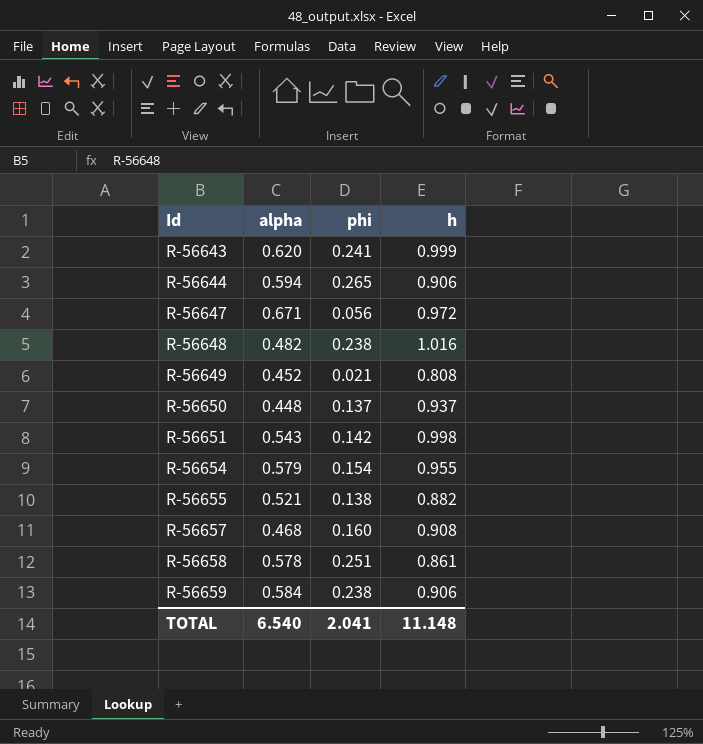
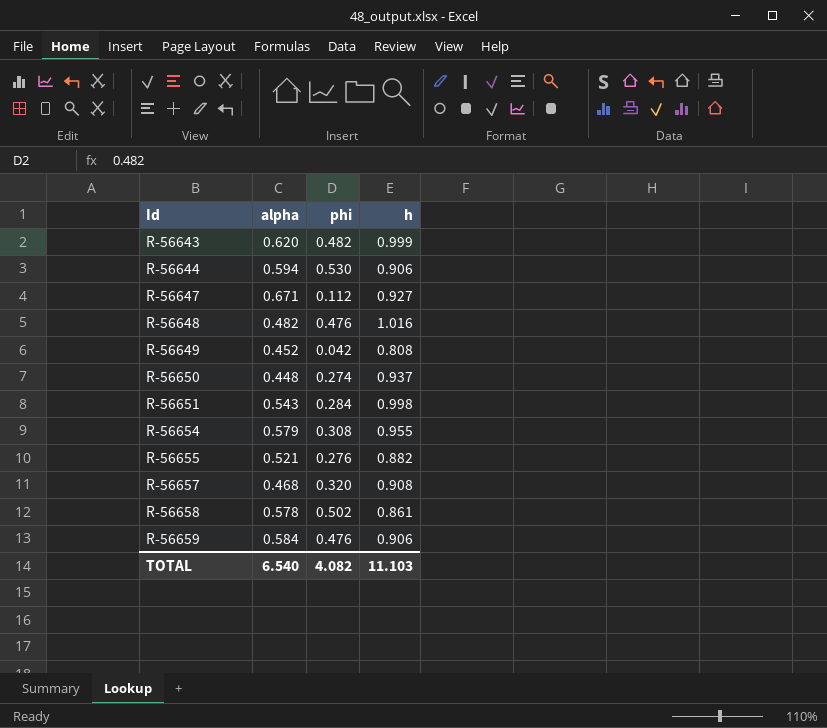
R-56643 | phi: 0.241 -> 0.482
R-56644 | phi: 0.265 -> 0.530
R-56647 | phi: 0.056 -> 0.112
R-56647 | h: 0.972 -> 0.927
R-56648 | phi: 0.238 -> 0.476
R-56649 | phi: 0.021 -> 0.042
R-56650 | phi: 0.137 -> 0.274
R-56651 | phi: 0.142 -> 0.284
R-56654 | phi: 0.154 -> 0.308
R-56655 | phi: 0.138 -> 0.276
R-56657 | phi: 0.160 -> 0.320
R-56658 | phi: 0.251 -> 0.502
R-56659 | phi: 0.238 -> 0.476
TOTAL | phi: 2.041 -> 4.082
TOTAL | h: 11.148 -> 11.103

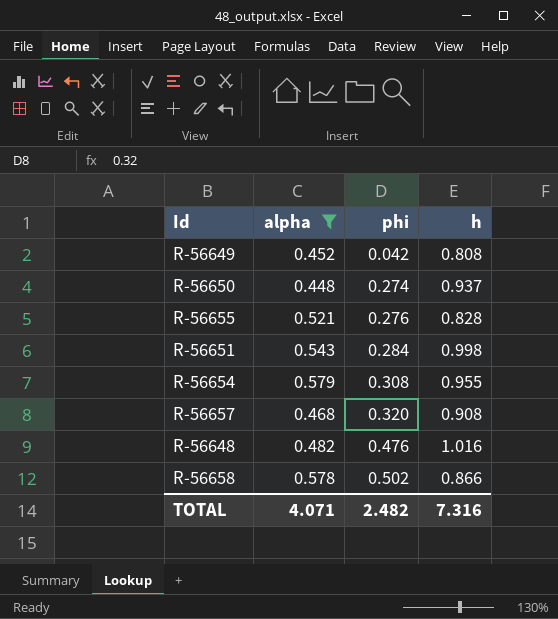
filter: none -> alpha <= 0.579
row order: Id ascending -> phi ascending
R-56655 | h: 0.882 -> 0.828
R-56658 | h: 0.861 -> 0.866
TOTAL | alpha: 6.540 -> 4.071
TOTAL | phi: 4.082 -> 2.482
TOTAL | h: 11.103 -> 7.316

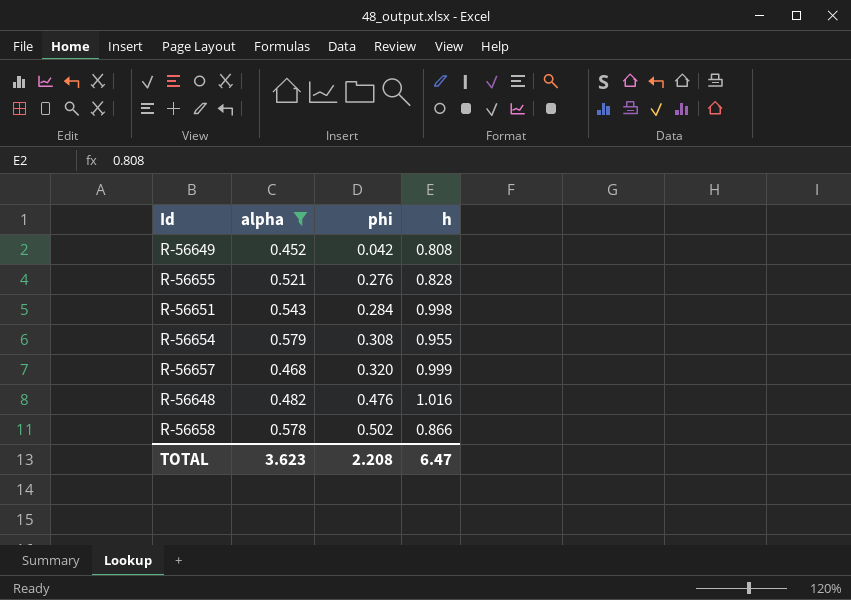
row R-56650: 0.448 | 0.274 | 0.937 -> none
R-56657 | h: 0.908 -> 0.999
TOTAL | alpha: 4.071 -> 3.623
TOTAL | phi: 2.482 -> 2.208
TOTAL | h: 7.316 -> 6.47

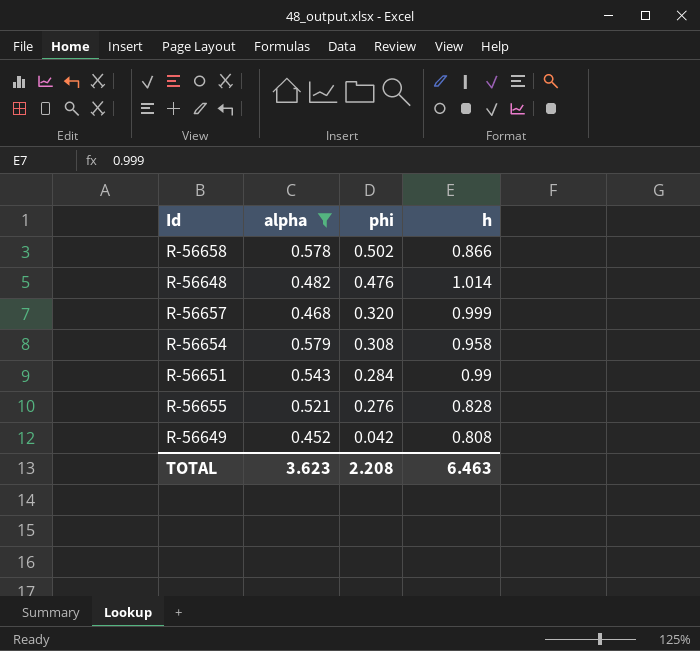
row order: phi ascending -> phi descending
R-56648 | h: 1.016 -> 1.014
R-56654 | h: 0.955 -> 0.958
R-56651 | h: 0.998 -> 0.99
TOTAL | h: 6.47 -> 6.463

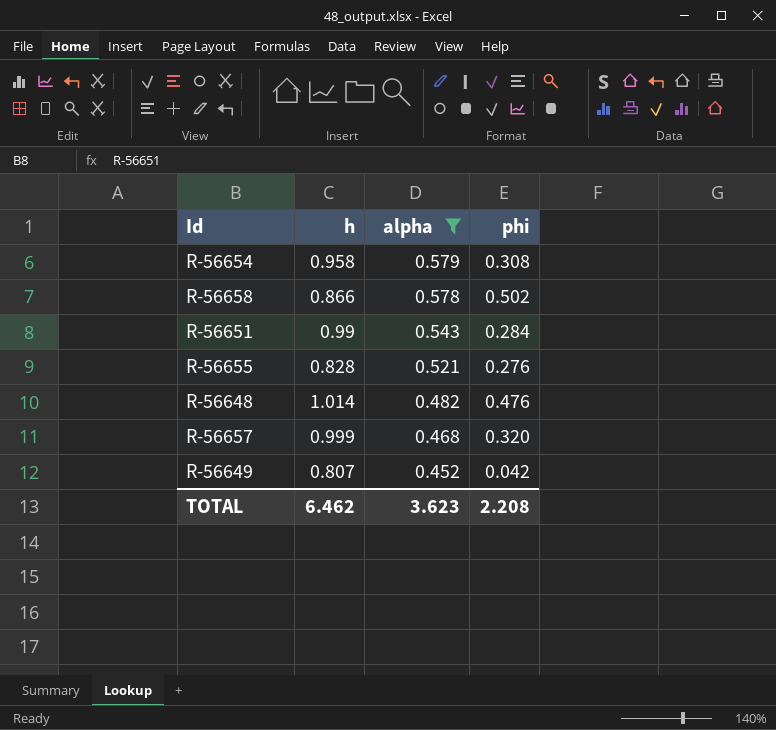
row order: phi descending -> alpha descending
column h | position: 4 -> 2
R-56649 | h: 0.808 -> 0.807
TOTAL | h: 6.463 -> 6.462

